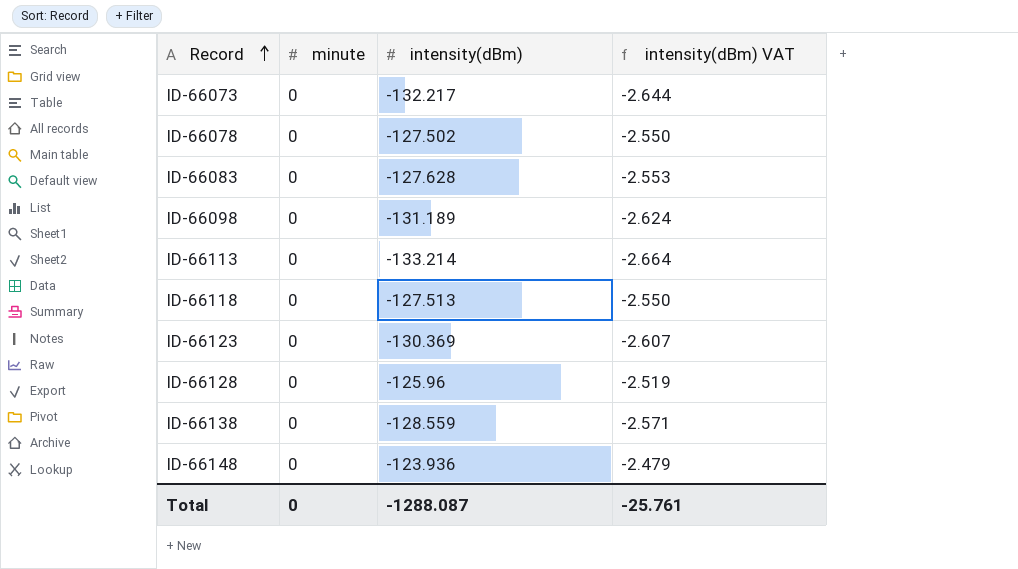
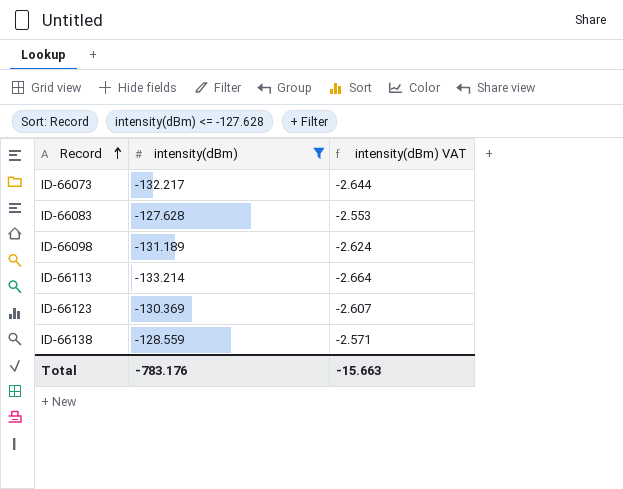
filter: none -> intensity(dBm) <= -127.628
column minute | position: 2 -> none
Total | intensity(dBm): -1288.087 -> -783.176
Total | intensity(dBm) VAT: -25.761 -> -15.663

